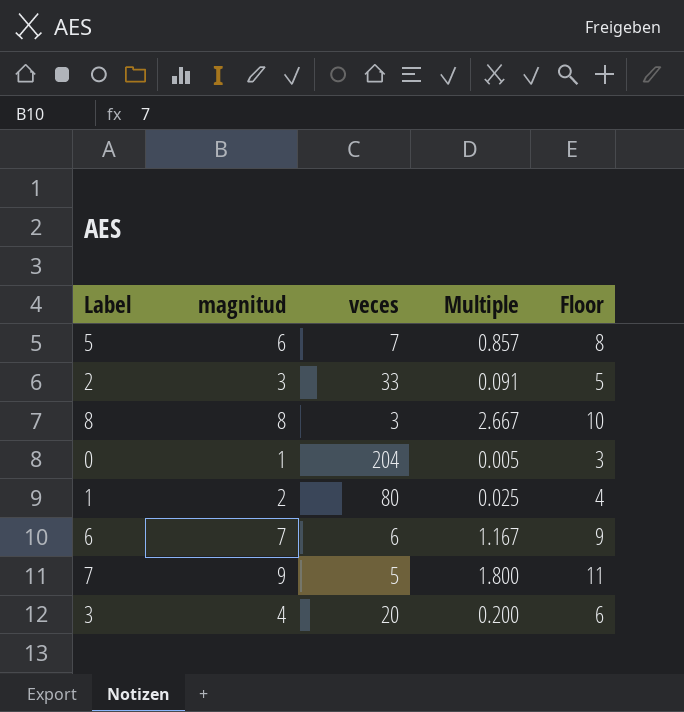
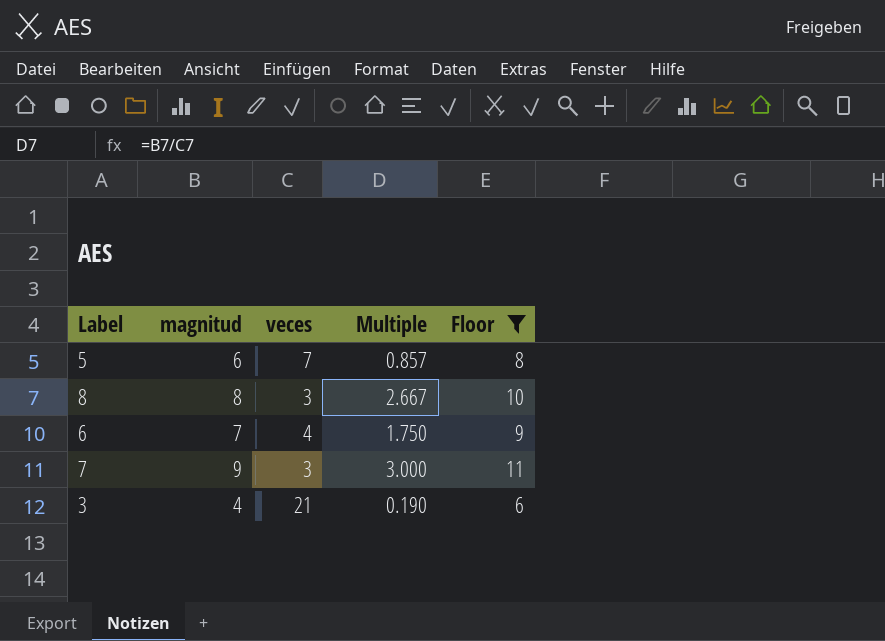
filter: none -> Floor >= 6
6 | veces: 6 -> 4
6 | Multiple: 1.167 -> 1.750
7 | veces: 5 -> 3
7 | Multiple: 1.800 -> 3.000
3 | veces: 20 -> 21
3 | Multiple: 0.200 -> 0.190

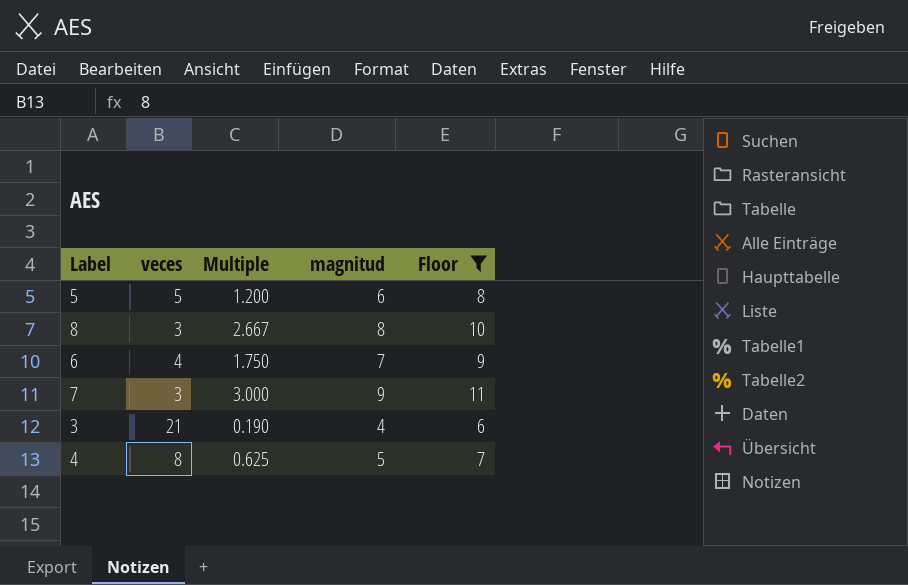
column magnitud | position: 2 -> 4
5 | veces: 7 -> 5
5 | Multiple: 0.857 -> 1.200
row 4: none -> 8 | 0.625 | 5 | 7

